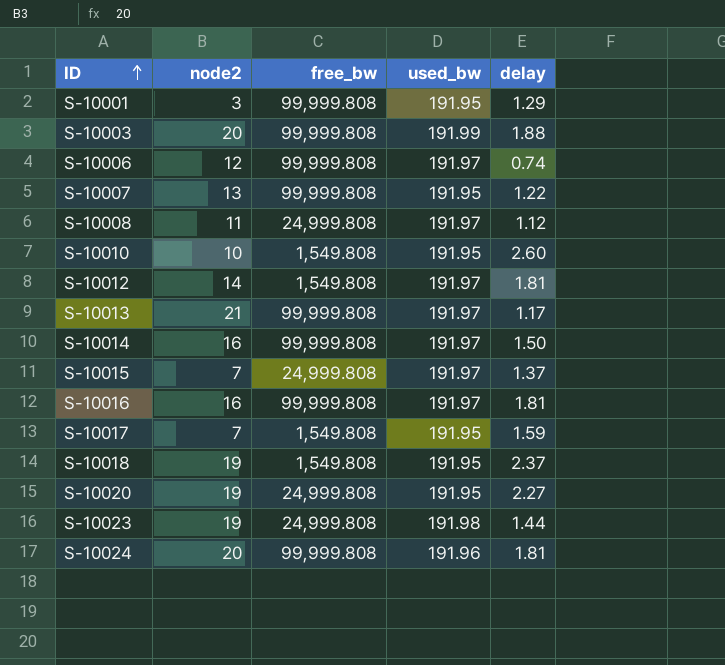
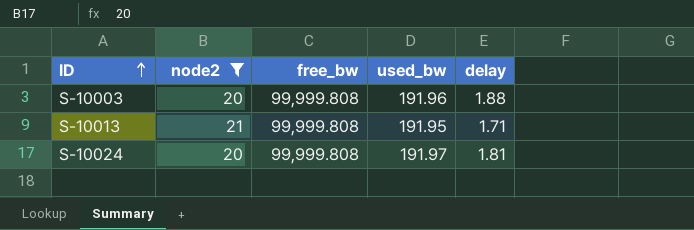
filter: none -> node2 >= 20
S-10003 | used_bw: 191.99 -> 191.96
S-10013 | used_bw: 191.97 -> 191.95
S-10013 | delay: 1.17 -> 1.71
S-10024 | used_bw: 191.96 -> 191.97

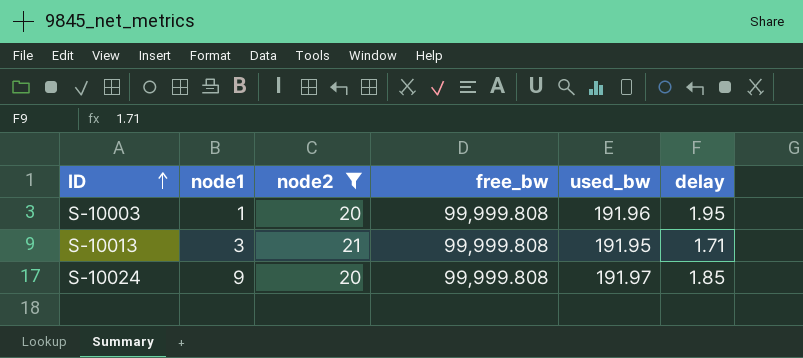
column node1 | position: none -> 2
S-10003 | delay: 1.88 -> 1.95
S-10024 | delay: 1.81 -> 1.85

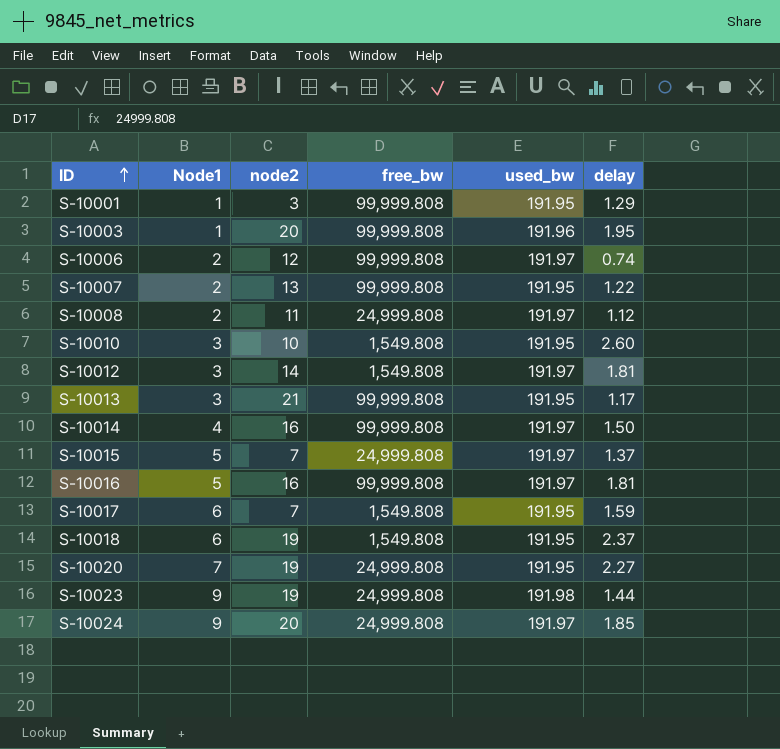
filter: node2 >= 20 -> none
column name: node1 -> Node1
S-10013 | delay: 1.71 -> 1.17
S-10024 | free_bw: 99,999.808 -> 24,999.808

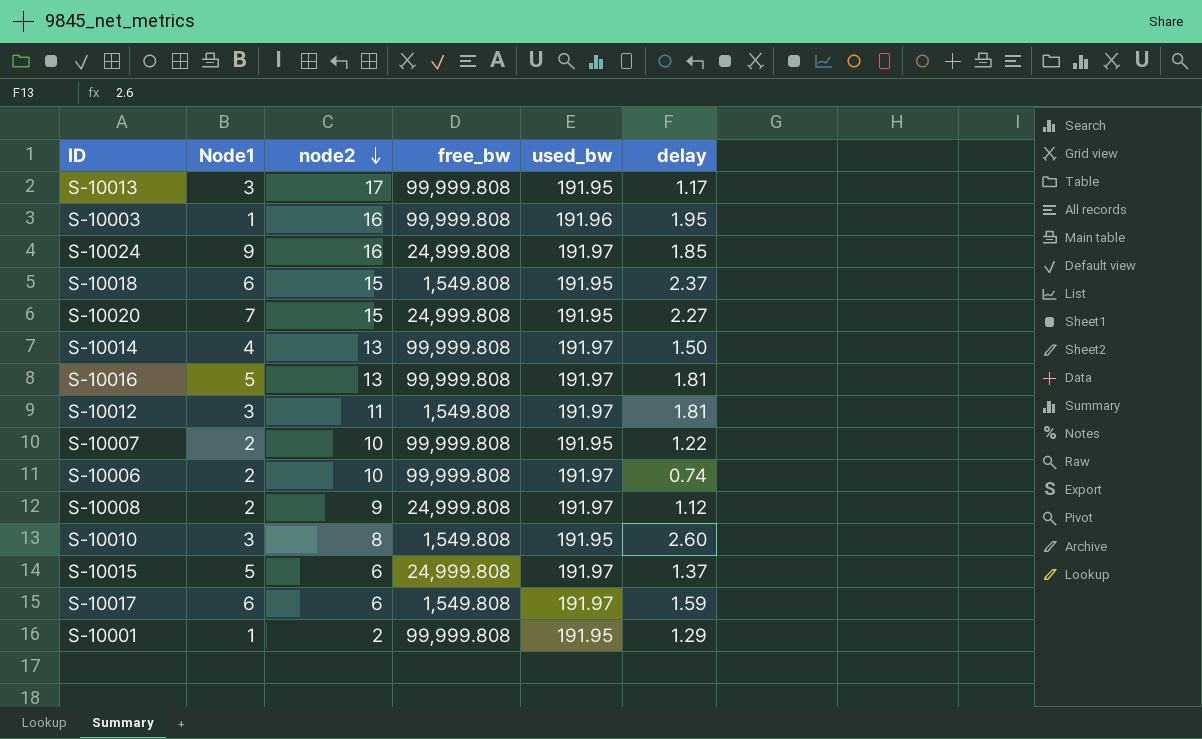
row order: ID ascending -> node2 descending
row S-10023: 9 | 19 | 24,999.808 | 191.98 | 1.44 -> none
S-10013 | node2: 21 -> 17
S-10003 | node2: 20 -> 16
S-10024 | node2: 20 -> 16
S-10018 | node2: 19 -> 15
S-10020 | node2: 19 -> 15
S-10014 | node2: 16 -> 13
S-10016 | node2: 16 -> 13
S-10012 | node2: 14 -> 11
S-10007 | node2: 13 -> 10
S-10006 | node2: 12 -> 10
S-10008 | node2: 11 -> 9
S-10010 | node2: 10 -> 8
S-10015 | node2: 7 -> 6
S-10017 | node2: 7 -> 6
S-10017 | used_bw: 191.95 -> 191.97
S-10001 | node2: 3 -> 2

